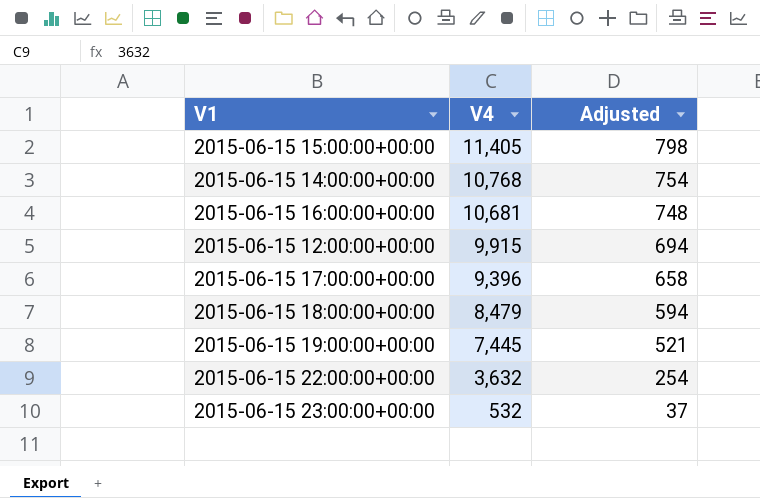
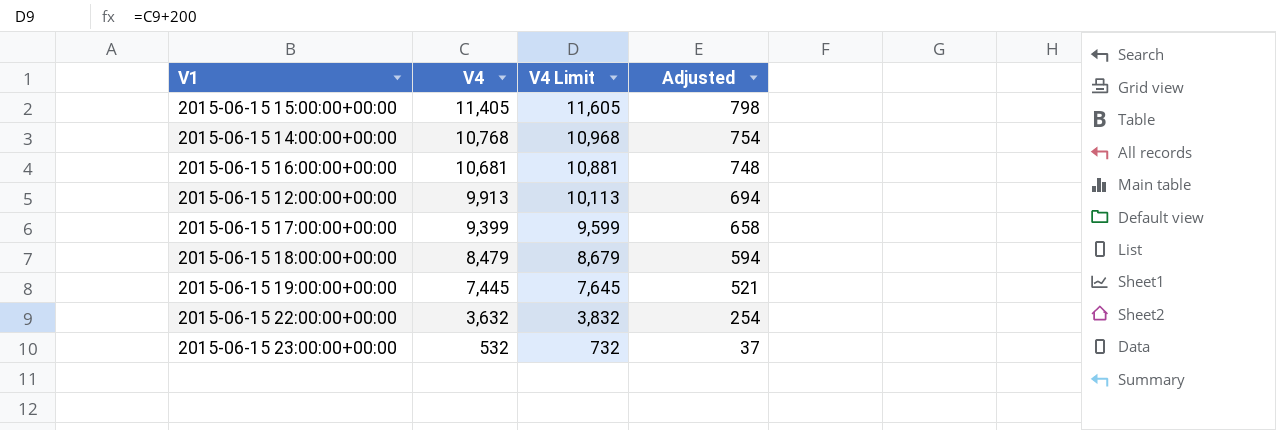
column V4 Limit | formula: none -> [V4] + 200
2015-06-15 12:00:00+00:00 | V4: 9,915 -> 9,913
2015-06-15 17:00:00+00:00 | V4: 9,396 -> 9,399

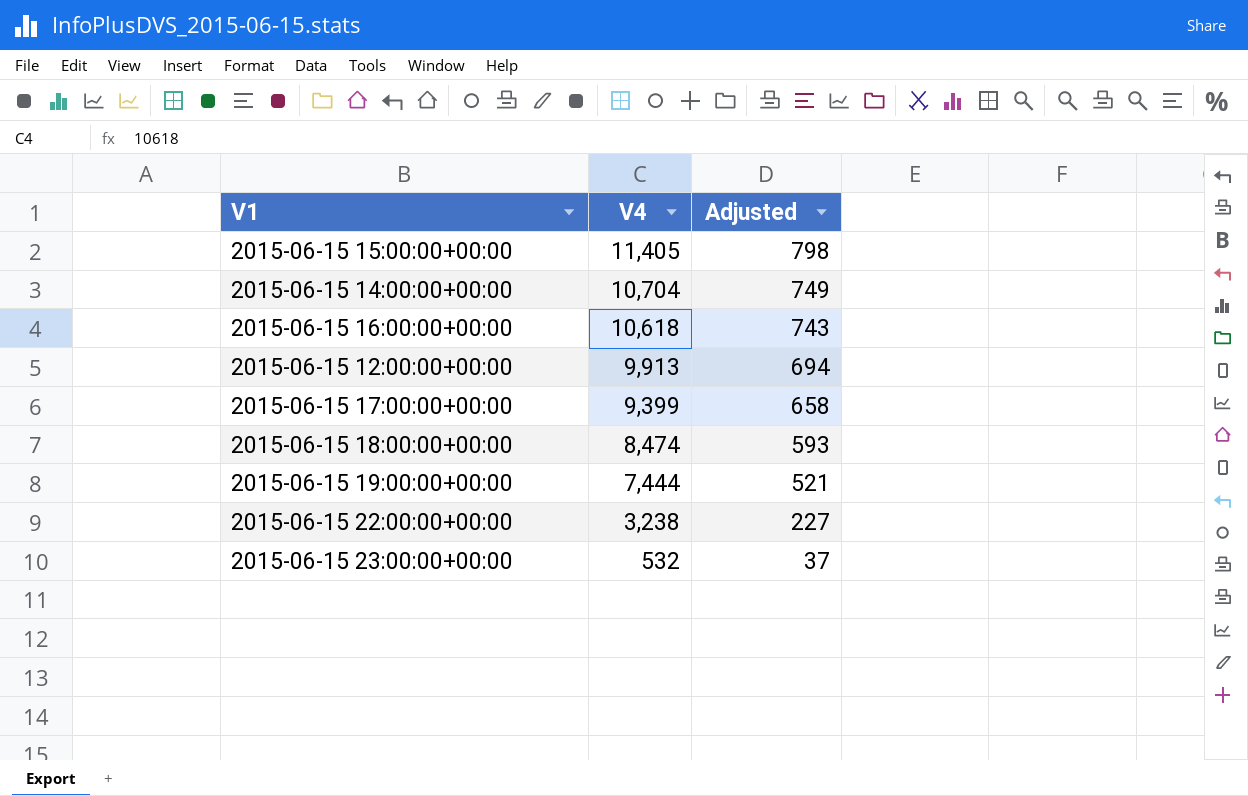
column V4 Limit | formula: [V4] + 200 -> none
2015-06-15 14:00:00+00:00 | V4: 10,768 -> 10,704
2015-06-15 14:00:00+00:00 | Adjusted: 754 -> 749
2015-06-15 16:00:00+00:00 | V4: 10,681 -> 10,618
2015-06-15 16:00:00+00:00 | Adjusted: 748 -> 743
2015-06-15 18:00:00+00:00 | V4: 8,479 -> 8,474
2015-06-15 18:00:00+00:00 | Adjusted: 594 -> 593
2015-06-15 19:00:00+00:00 | V4: 7,445 -> 7,444
2015-06-15 22:00:00+00:00 | V4: 3,632 -> 3,238
2015-06-15 22:00:00+00:00 | Adjusted: 254 -> 227

